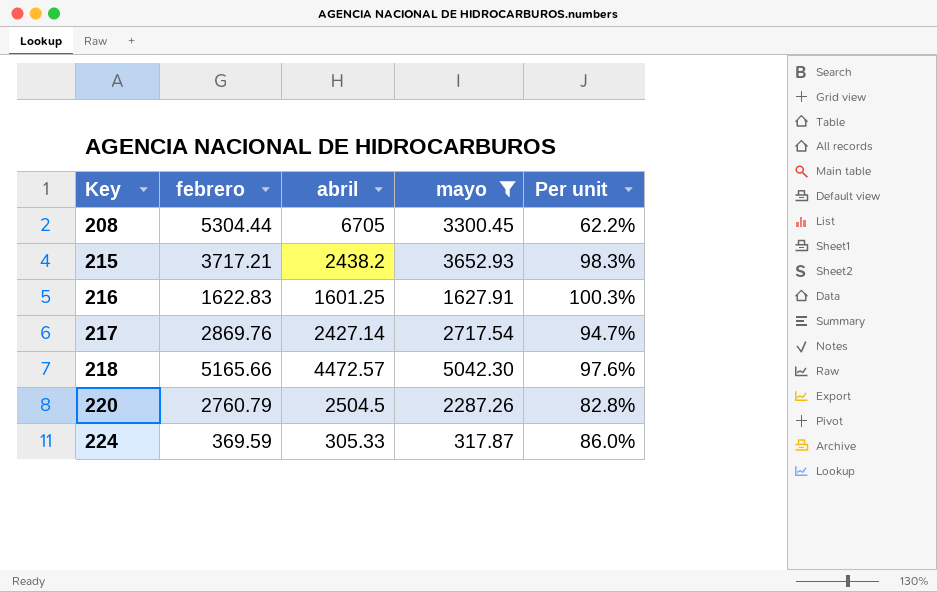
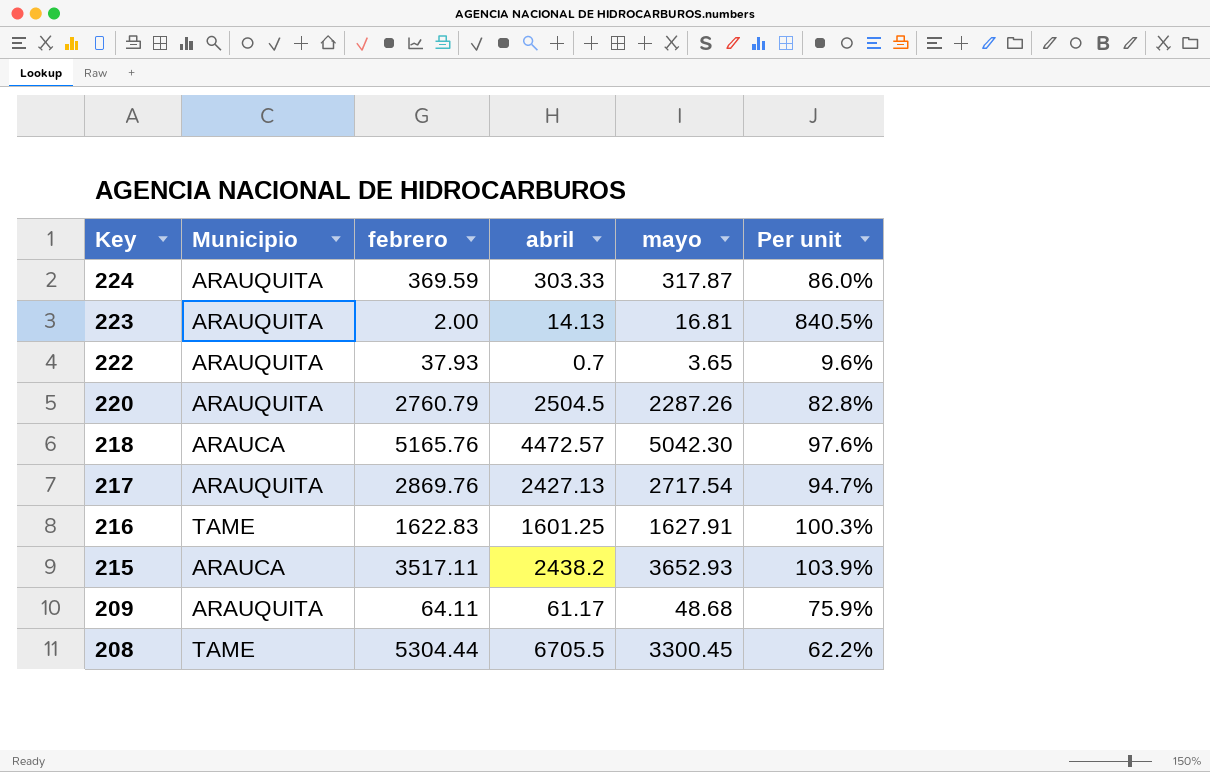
filter: mayo >= 317.87 -> none
row order: Key ascending -> Key descending
column Municipio | position: none -> 2
224 | abril: 305.33 -> 303.33
218 | febrero: 5165.66 -> 5165.76
217 | abril: 2427.14 -> 2427.13
215 | febrero: 3717.21 -> 3517.11
215 | Per unit: 98.3% -> 103.9%
208 | abril: 6705 -> 6705.5

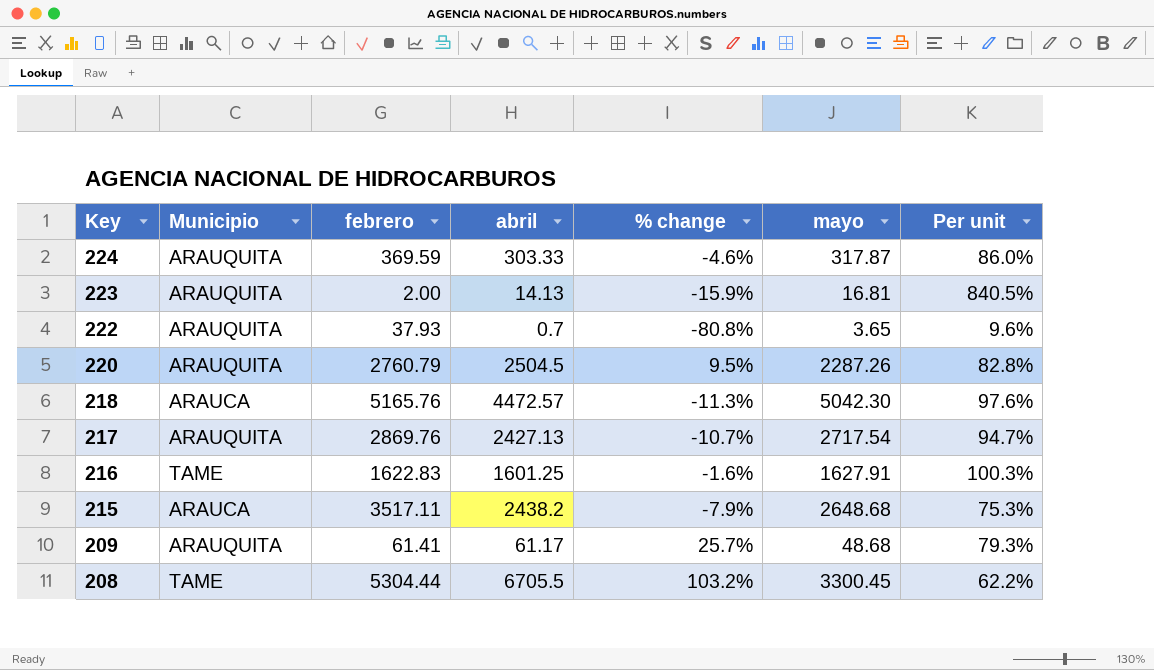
column % change | formula: none -> ([abril] - [mayo]) / [mayo]
215 | mayo: 3652.93 -> 2648.68
215 | Per unit: 103.9% -> 75.3%
209 | febrero: 64.11 -> 61.41
209 | Per unit: 75.9% -> 79.3%

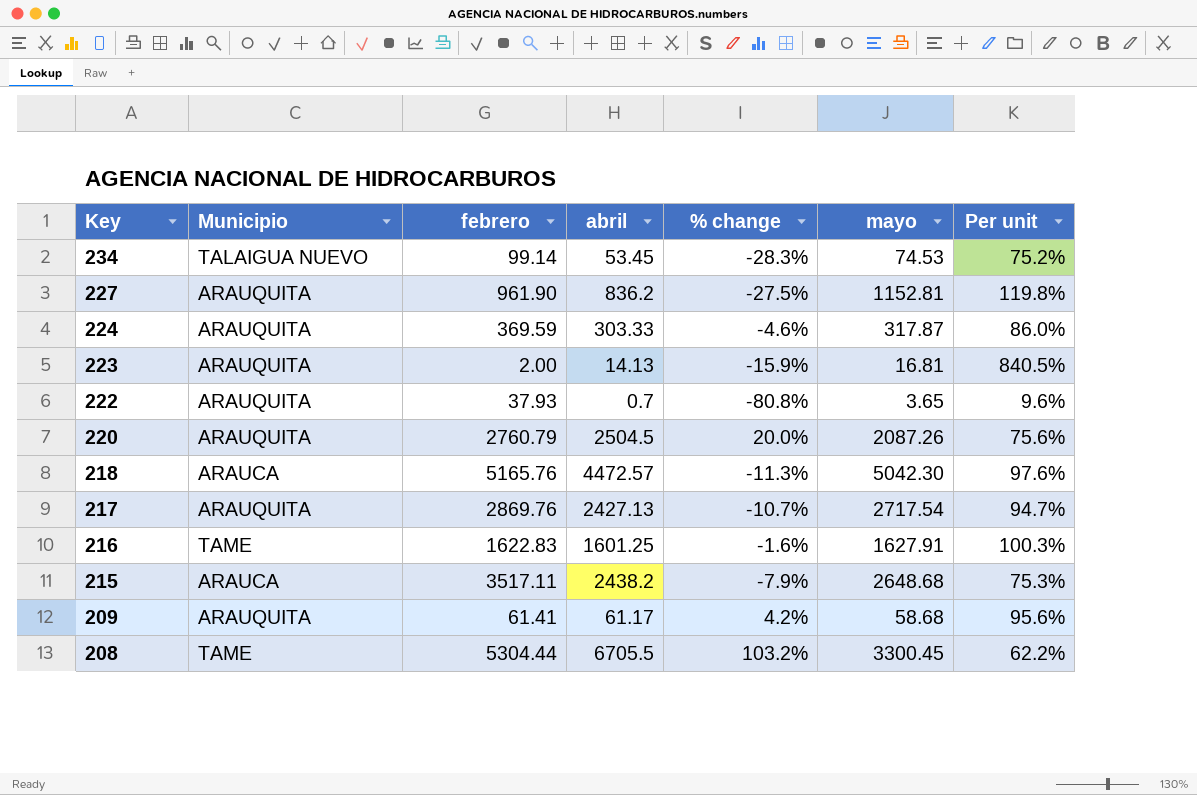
row 234: none -> TALAIGUA NUEVO | 99.14 | 53.45 | -28.3% | 74.53 | 75.2%
row 227: none -> ARAUQUITA | 961.90 | 836.2 | -27.5% | 1152.81 | 119.8%
220 | % change: 9.5% -> 20.0%
220 | mayo: 2287.26 -> 2087.26
220 | Per unit: 82.8% -> 75.6%
209 | % change: 25.7% -> 4.2%
209 | mayo: 48.68 -> 58.68
209 | Per unit: 79.3% -> 95.6%

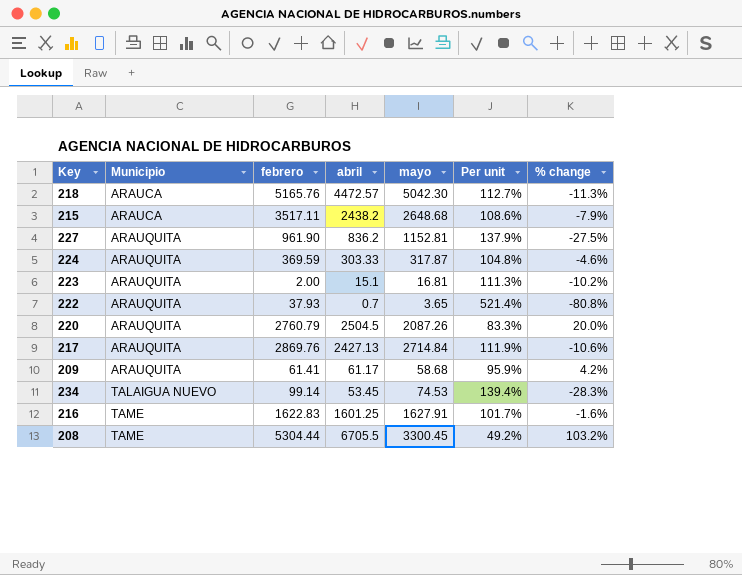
row order: Key descending -> Municipio ascending
column Per unit | formula: [mayo] / [febrero] -> [mayo] / [abril]
column % change | position: 5 -> 7
223 | abril: 14.13 -> 15.1
223 | % change: -15.9% -> -10.2%
217 | mayo: 2717.54 -> 2714.84
217 | % change: -10.7% -> -10.6%

